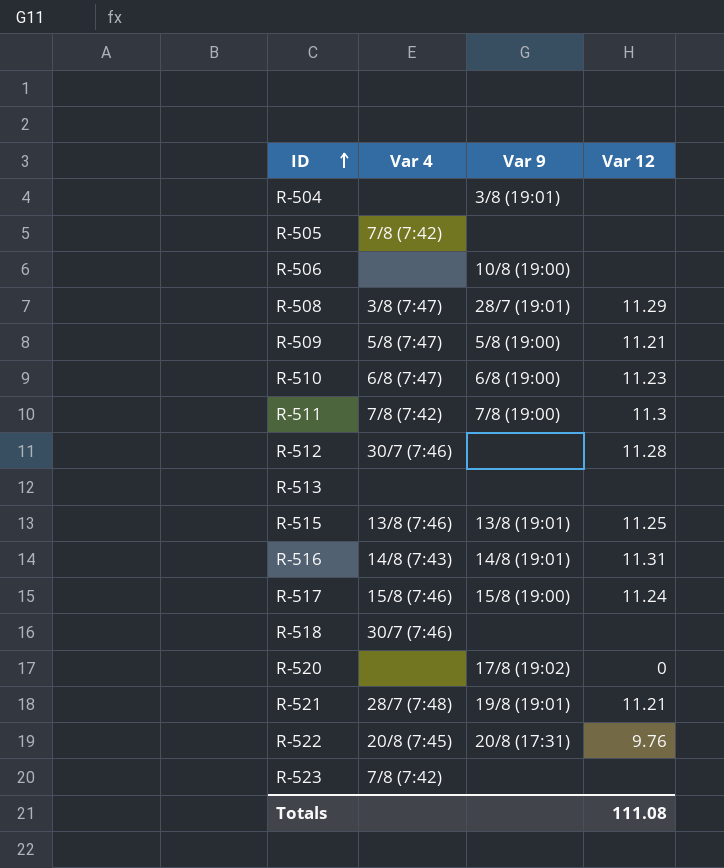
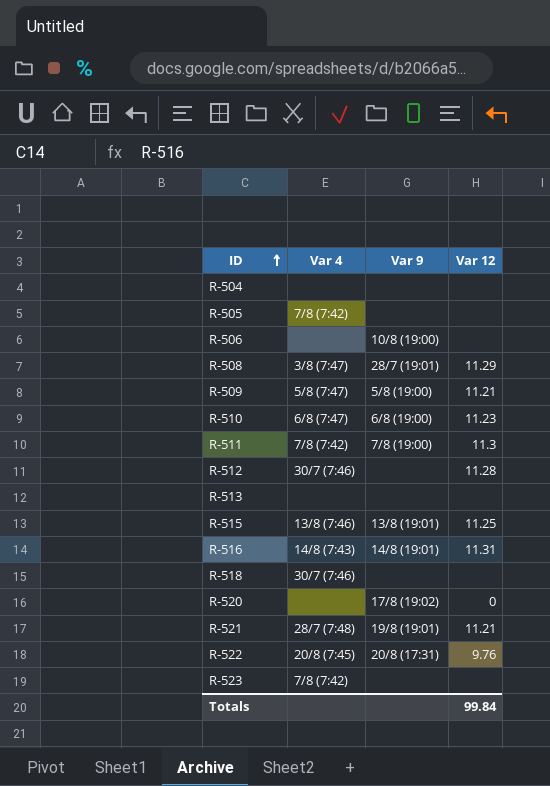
row R-517: 15/8 (7:46) | 15/8 (19:00) | 11.24 -> none
R-504 | Var 9: 3/8 (19:01) -> none
Totals | Var 12: 111.08 -> 99.84

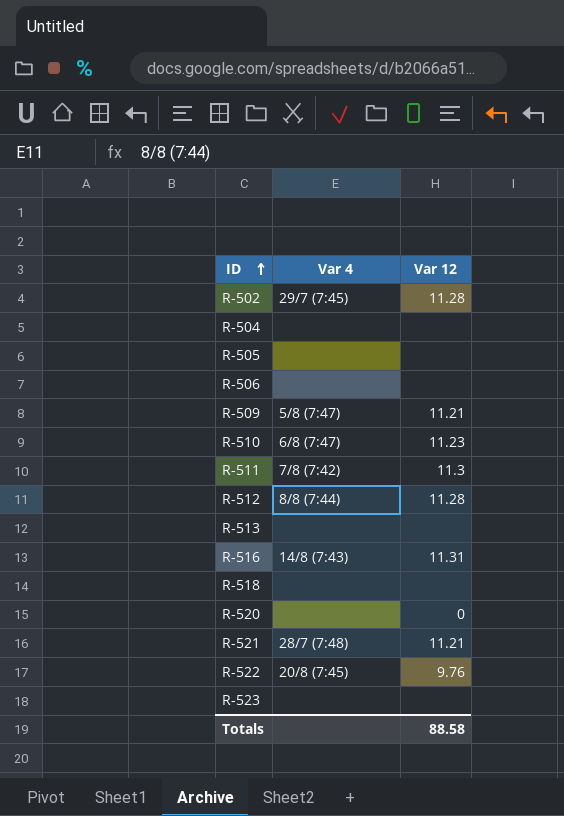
column Var 9 | position: 3 -> none
row R-508: 3/8 (7:47) | 28/7 (19:01) | 11.29 -> none
row R-515: 13/8 (7:46) | 13/8 (19:01) | 11.25 -> none
row R-502: none -> 29/7 (7:45) | 11.28
R-505 | Var 4: 7/8 (7:42) -> none
R-512 | Var 4: 30/7 (7:46) -> 8/8 (7:44)
R-518 | Var 4: 30/7 (7:46) -> none
R-523 | Var 4: 7/8 (7:42) -> none
Totals | Var 12: 99.84 -> 88.58

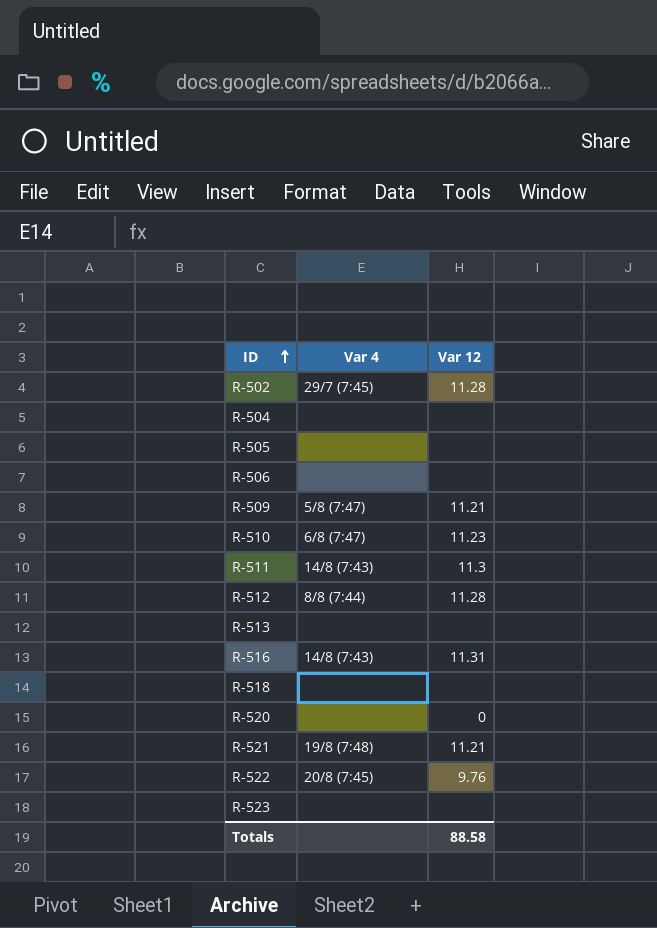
R-511 | Var 4: 7/8 (7:42) -> 14/8 (7:43)
R-521 | Var 4: 28/7 (7:48) -> 19/8 (7:48)

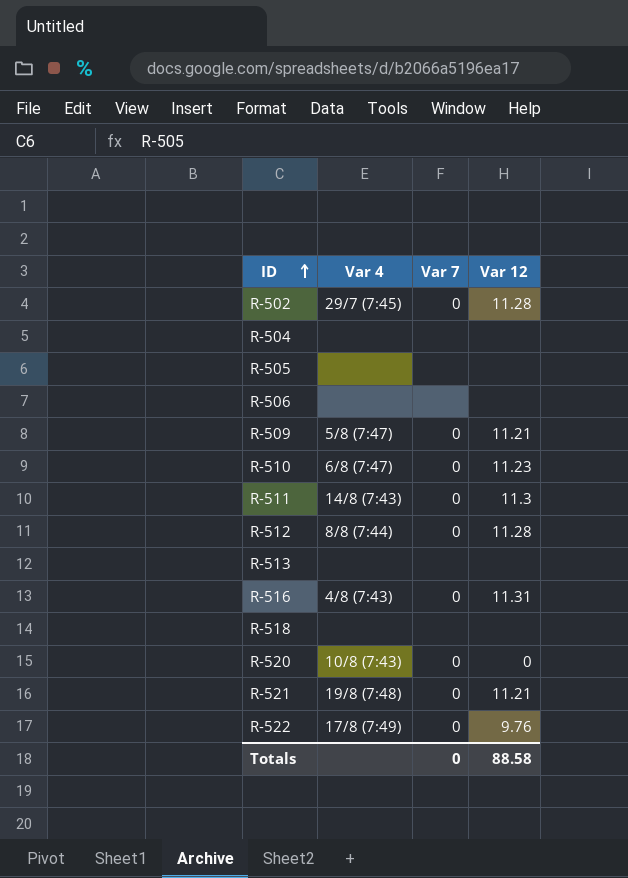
column Var 7 | position: none -> 3
row R-523: none | none -> none
R-516 | Var 4: 14/8 (7:43) -> 4/8 (7:43)
R-520 | Var 4: none -> 10/8 (7:43)
R-522 | Var 4: 20/8 (7:45) -> 17/8 (7:49)

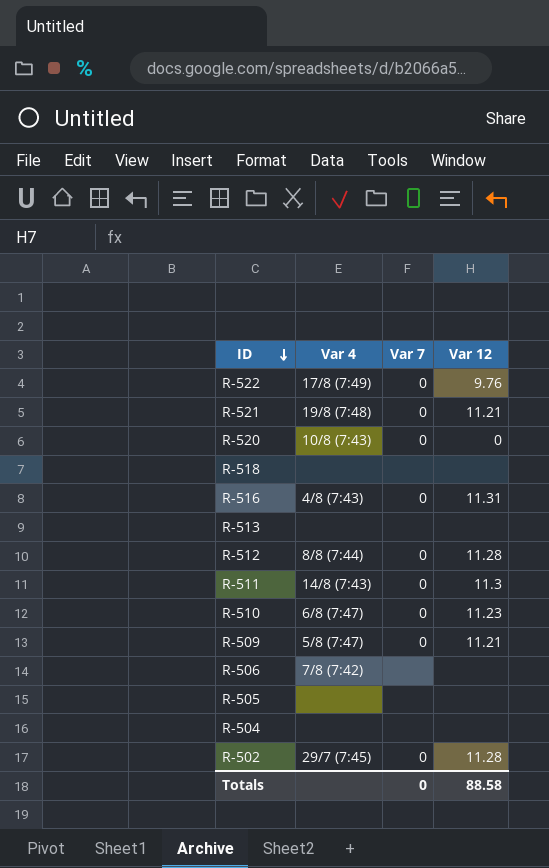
row order: ID ascending -> ID descending
R-506 | Var 4: none -> 7/8 (7:42)

